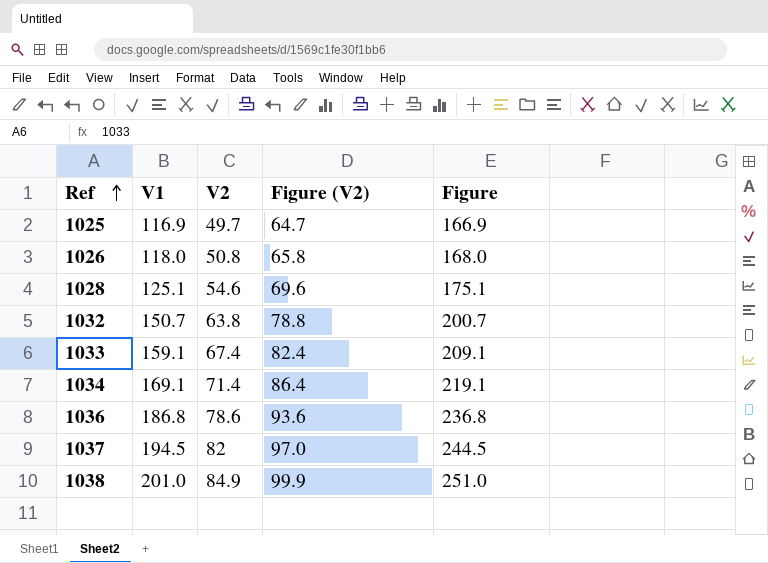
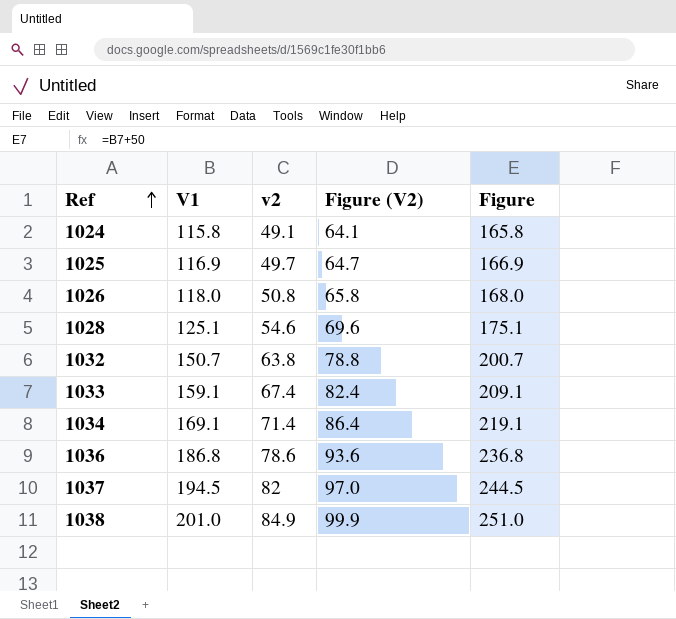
column name: V2 -> v2
row 1024: none -> 115.8 | 49.1 | 64.1 | 165.8

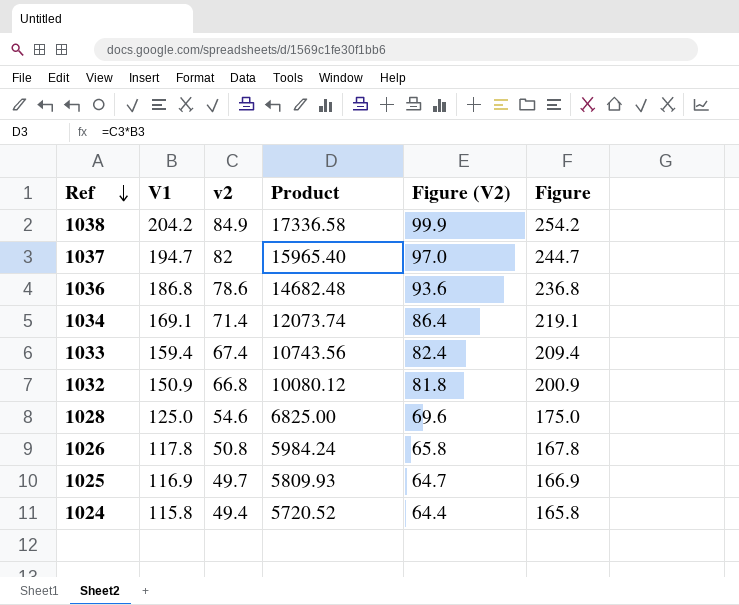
row order: Ref ascending -> Ref descending
column Product | formula: none -> [V1] * [v2]
1038 | V1: 201.0 -> 204.2
1038 | Figure: 251.0 -> 254.2
1037 | V1: 194.5 -> 194.7
1037 | Figure: 244.5 -> 244.7
1033 | V1: 159.1 -> 159.4
1033 | Figure: 209.1 -> 209.4
1032 | V1: 150.7 -> 150.9
1032 | v2: 63.8 -> 66.8
1032 | Figure (V2): 78.8 -> 81.8
1032 | Figure: 200.7 -> 200.9
1028 | V1: 125.1 -> 125.0
1028 | Figure: 175.1 -> 175.0
1026 | V1: 118.0 -> 117.8
1026 | Figure: 168.0 -> 167.8
1024 | v2: 49.1 -> 49.4
1024 | Figure (V2): 64.1 -> 64.4

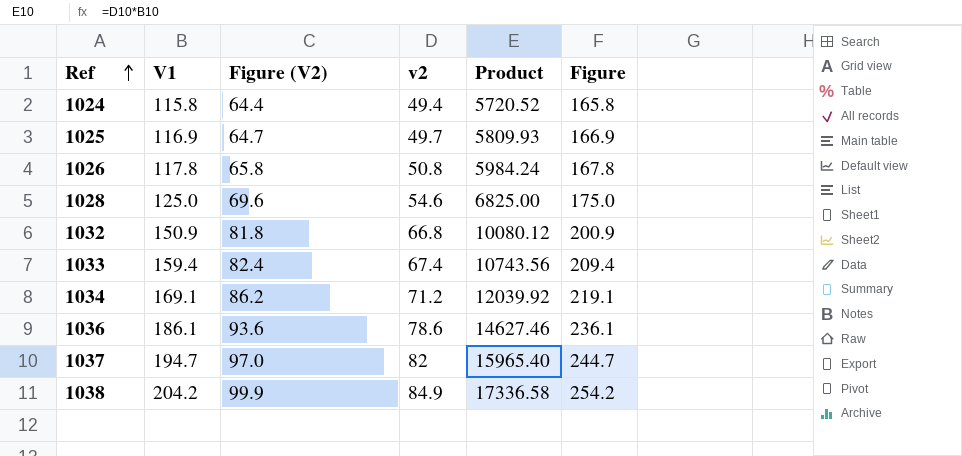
row order: Ref descending -> Ref ascending
column Figure (V2) | position: 5 -> 3
1034 | Figure (V2): 86.4 -> 86.2
1034 | v2: 71.4 -> 71.2
1034 | Product: 12073.74 -> 12039.92
1036 | V1: 186.8 -> 186.1
1036 | Product: 14682.48 -> 14627.46
1036 | Figure: 236.8 -> 236.1

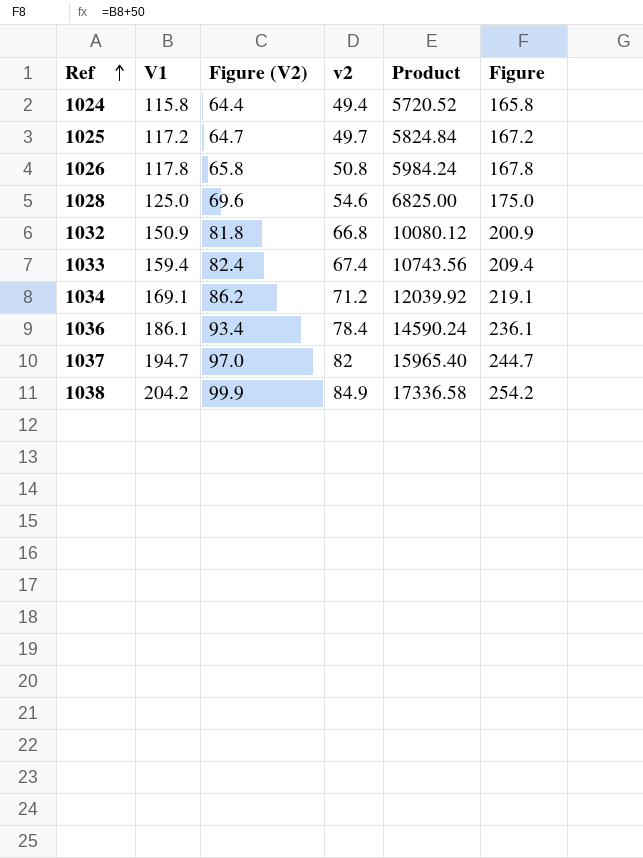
1025 | V1: 116.9 -> 117.2
1025 | Product: 5809.93 -> 5824.84
1025 | Figure: 166.9 -> 167.2
1036 | Figure (V2): 93.6 -> 93.4
1036 | v2: 78.6 -> 78.4
1036 | Product: 14627.46 -> 14590.24

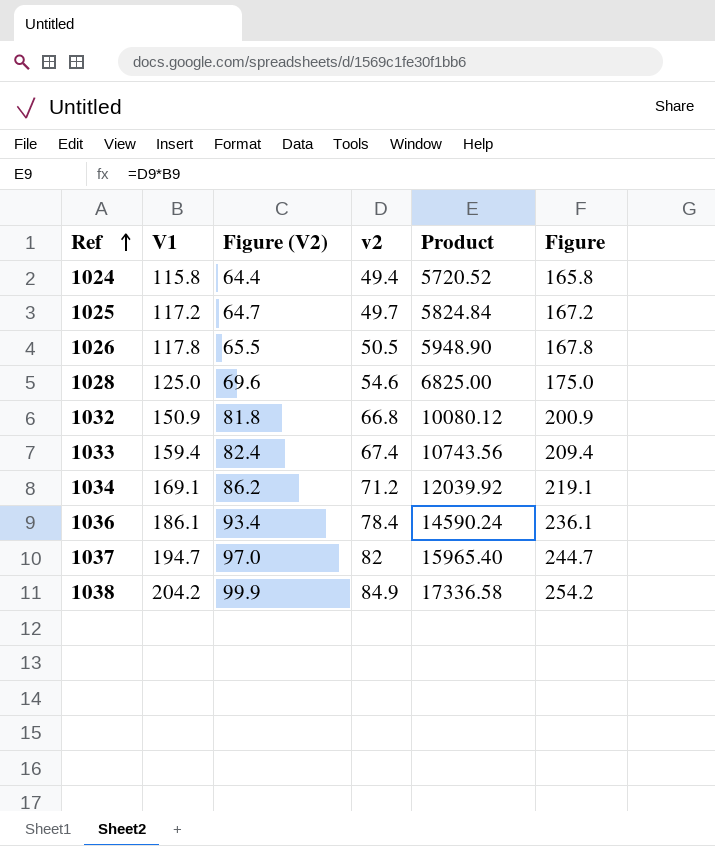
1026 | Figure (V2): 65.8 -> 65.5
1026 | v2: 50.8 -> 50.5
1026 | Product: 5984.24 -> 5948.90

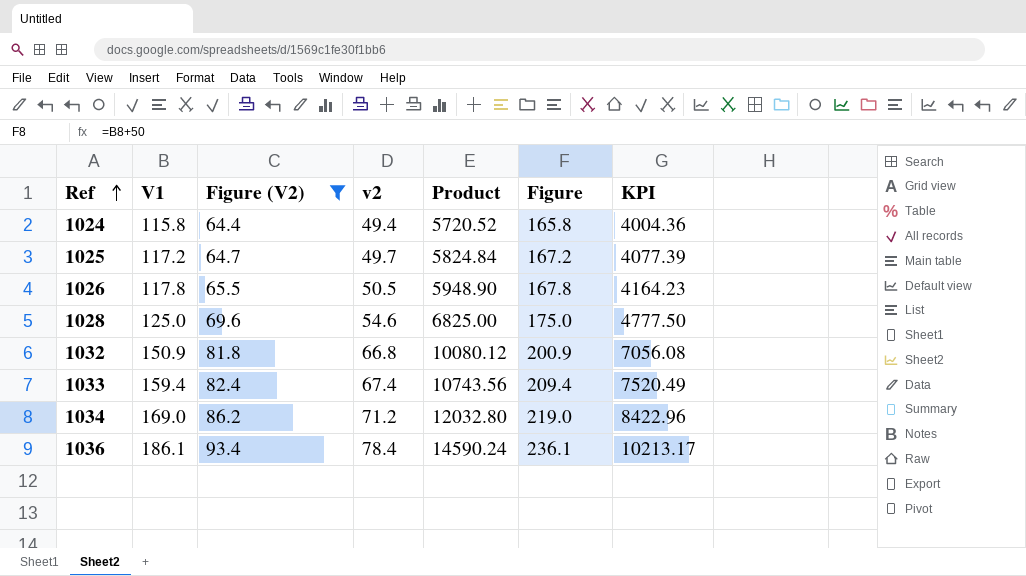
filter: none -> Figure (V2) <= 93.4
column KPI | formula: none -> [Product] * 0.7
1034 | V1: 169.1 -> 169.0
1034 | Product: 12039.92 -> 12032.80
1034 | Figure: 219.1 -> 219.0

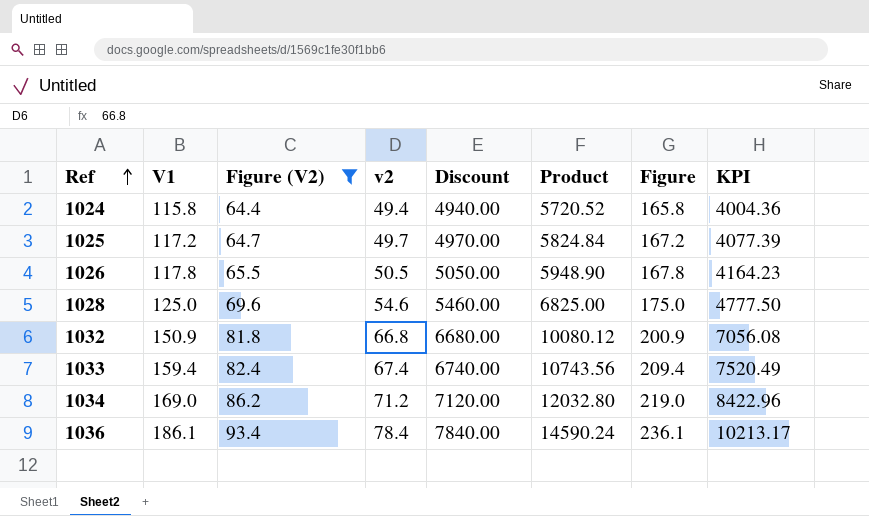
column Discount | formula: none -> [v2] * 100

